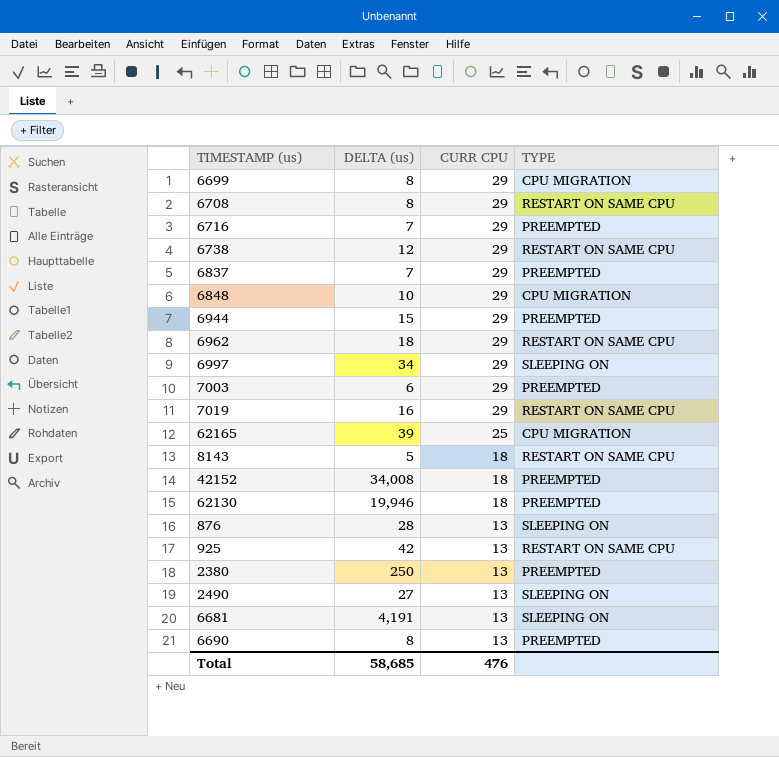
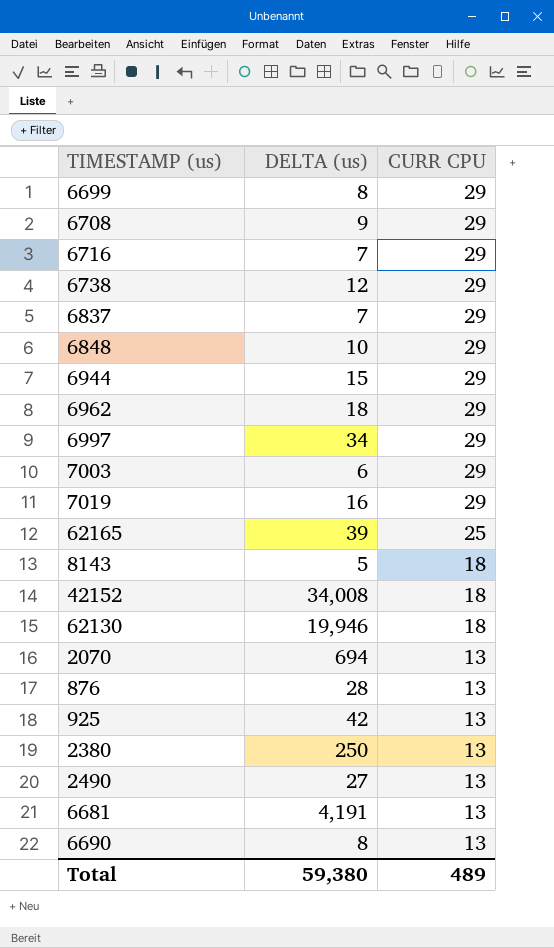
column TYPE | position: 4 -> none
6708 | DELTA (us): 8 -> 9
row 2070: none -> 694 | 13
Total | DELTA (us): 58,685 -> 59,380
Total | CURR CPU: 476 -> 489

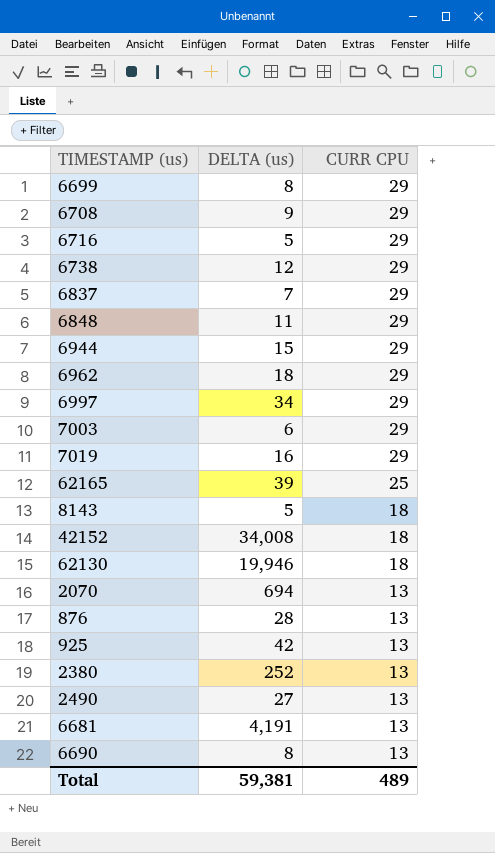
6716 | DELTA (us): 7 -> 5
6848 | DELTA (us): 10 -> 11
2380 | DELTA (us): 250 -> 252
Total | DELTA (us): 59,380 -> 59,381

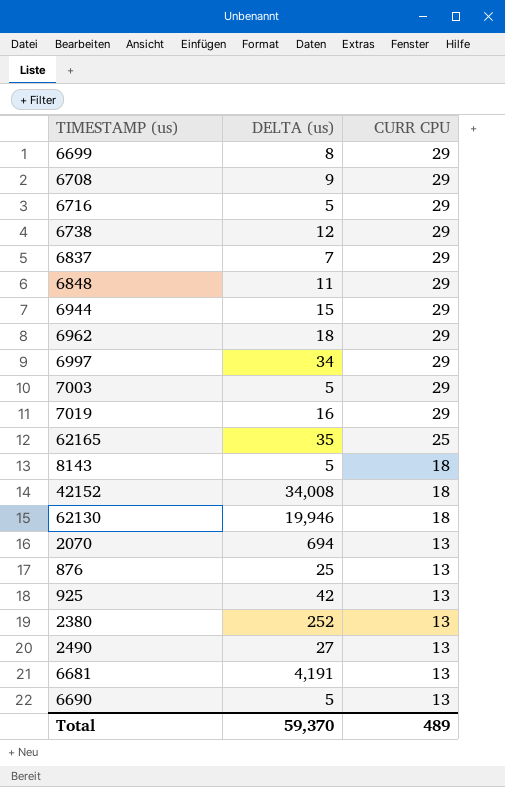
7003 | DELTA (us): 6 -> 5
62165 | DELTA (us): 39 -> 35
876 | DELTA (us): 28 -> 25
6690 | DELTA (us): 8 -> 5
Total | DELTA (us): 59,381 -> 59,370

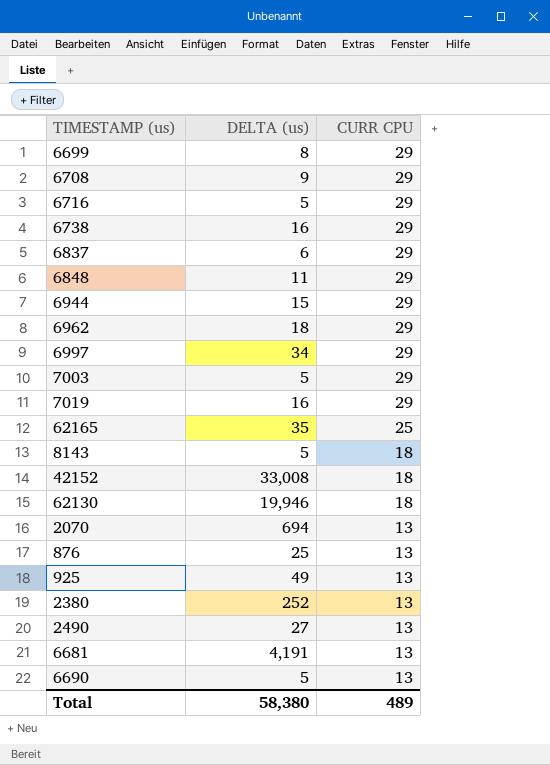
6738 | DELTA (us): 12 -> 16
6837 | DELTA (us): 7 -> 6
42152 | DELTA (us): 34,008 -> 33,008
925 | DELTA (us): 42 -> 49
Total | DELTA (us): 59,370 -> 58,380

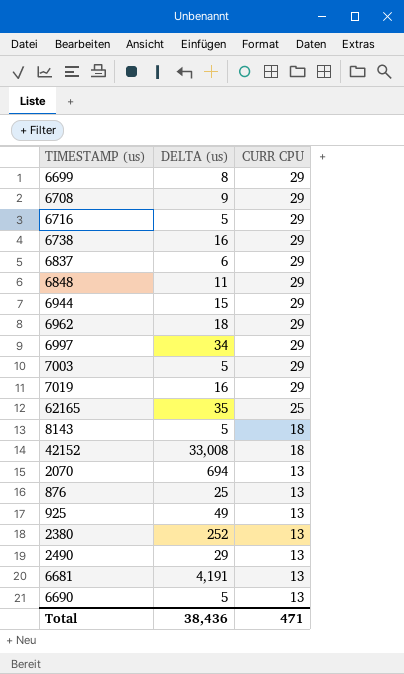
row 62130: 19,946 | 18 -> none
2490 | DELTA (us): 27 -> 29
Total | DELTA (us): 58,380 -> 38,436
Total | CURR CPU: 489 -> 471

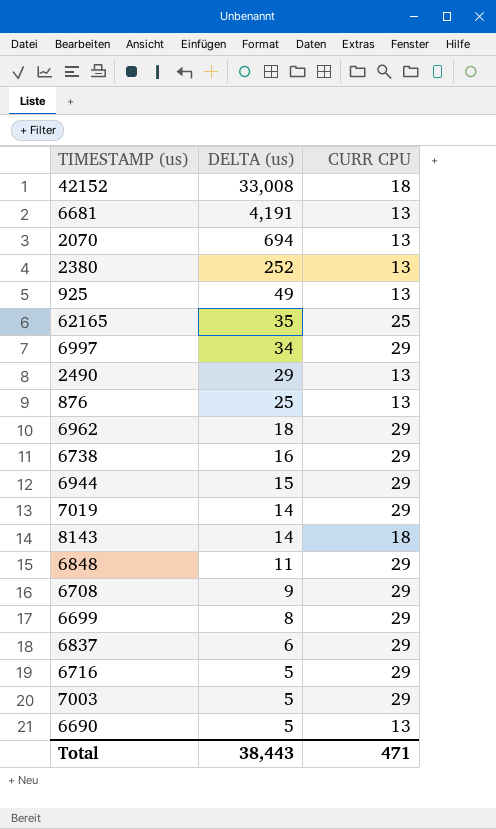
row order: CURR CPU descending -> DELTA (us) descending
7019 | DELTA (us): 16 -> 14
8143 | DELTA (us): 5 -> 14
Total | DELTA (us): 38,436 -> 38,443

